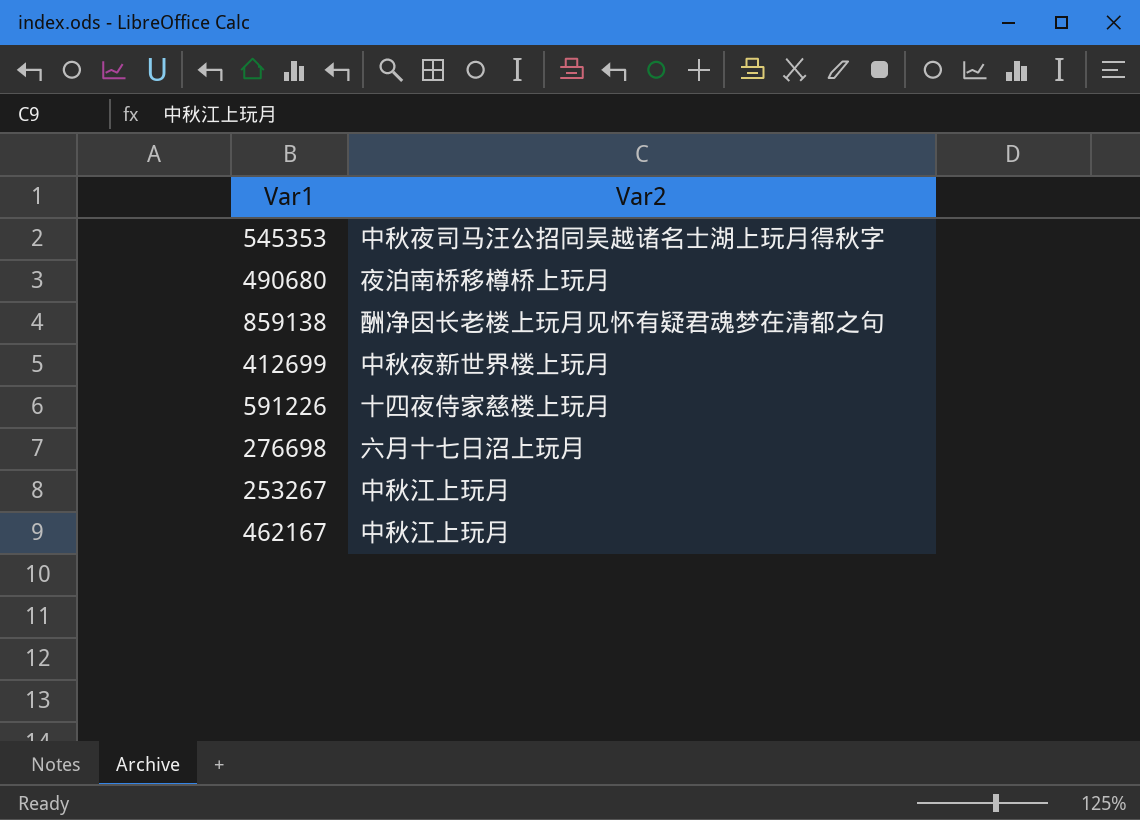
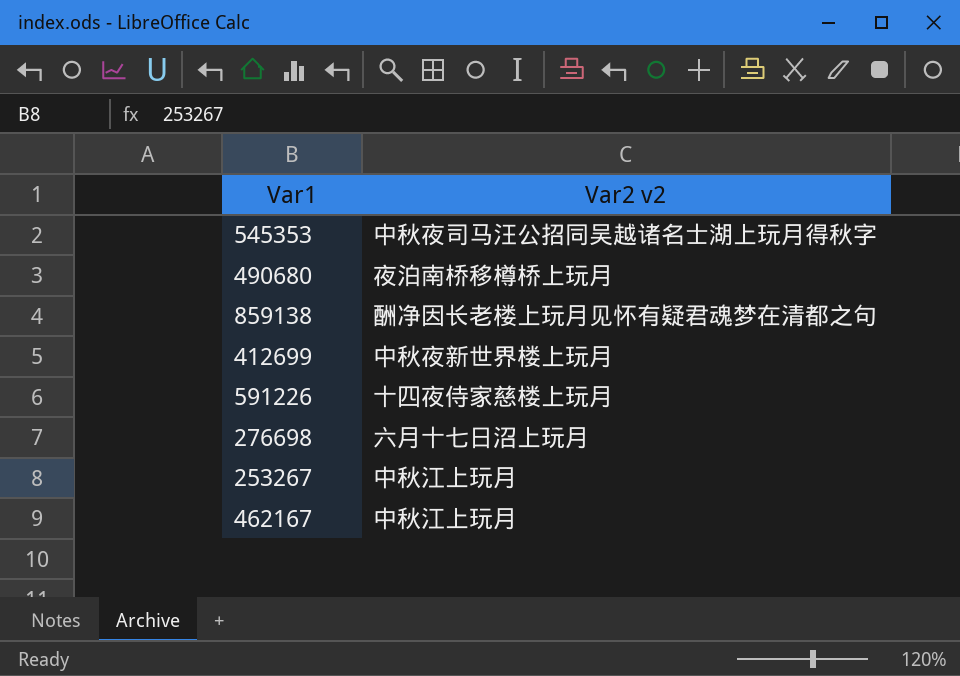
column name: Var2 -> Var2 v2

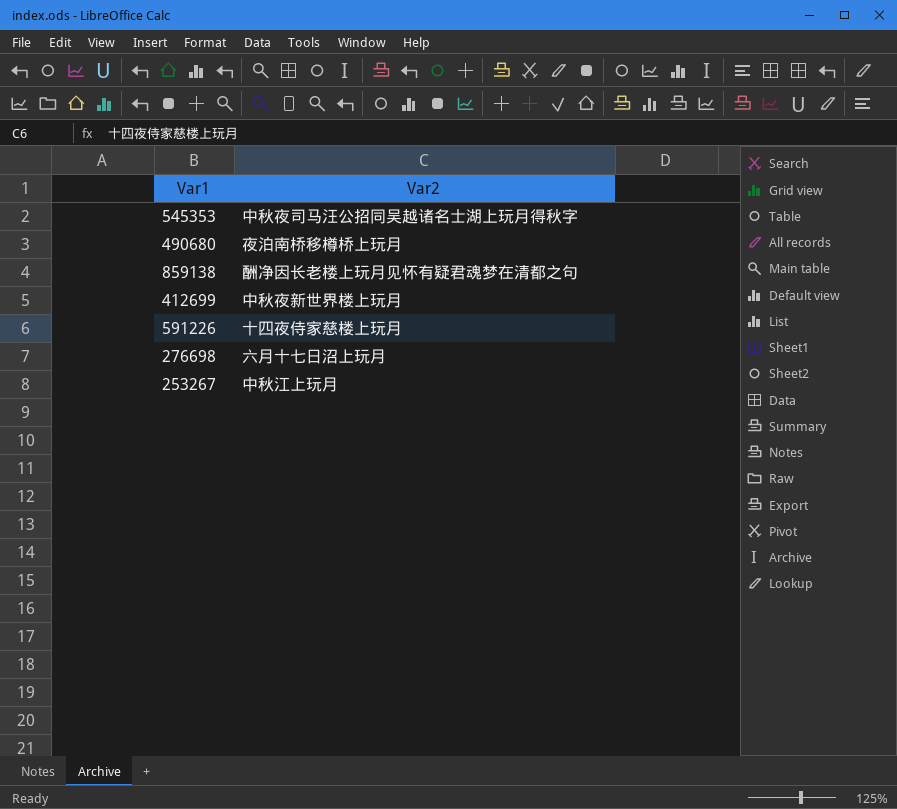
column name: Var2 v2 -> Var2
row 462167: 中秋江上玩月 -> none

